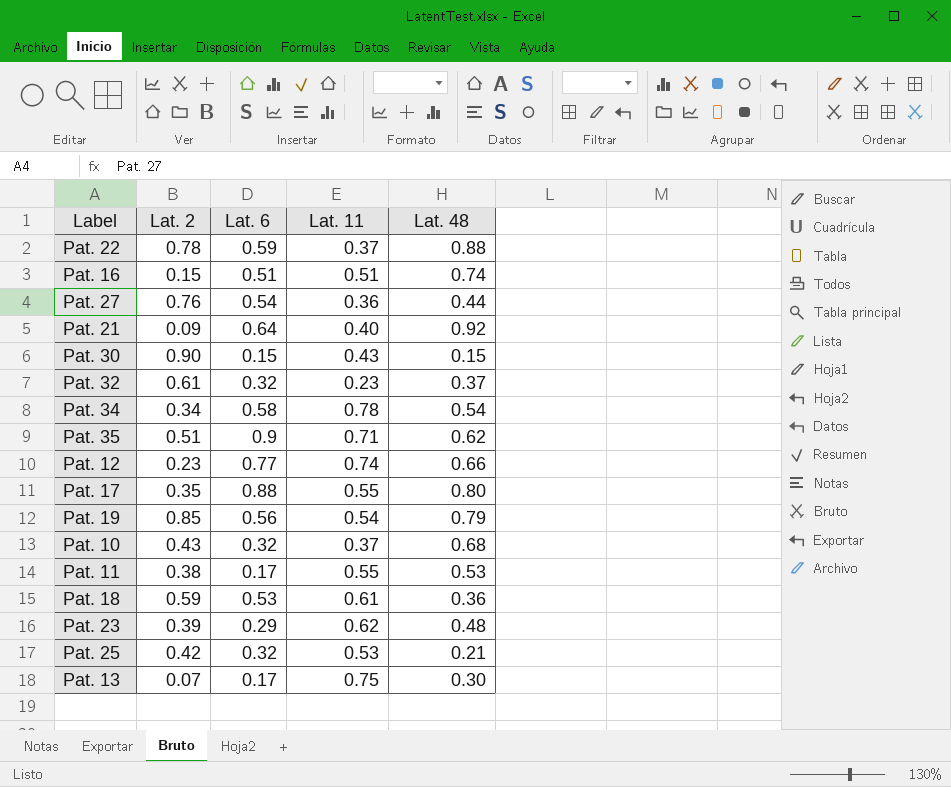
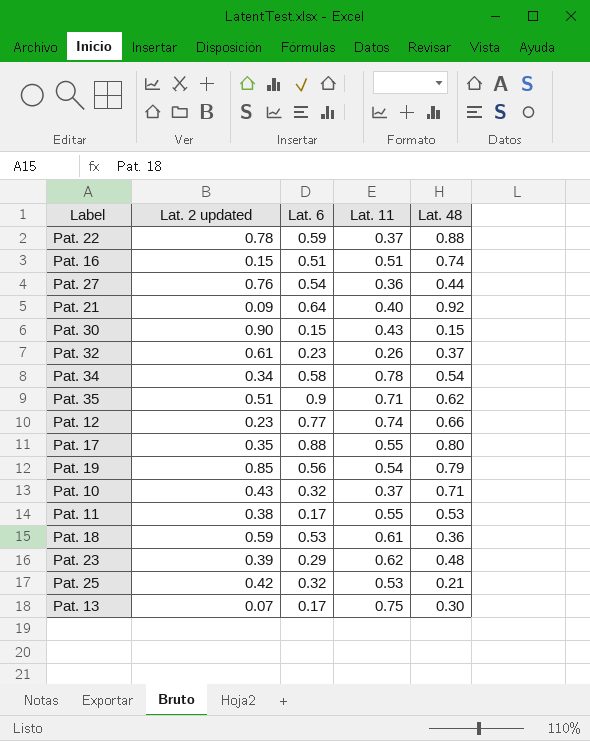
column name: Lat. 2 -> Lat. 2 updated
Pat. 32 | Lat. 6: 0.32 -> 0.23
Pat. 32 | Lat. 11: 0.23 -> 0.26
Pat. 10 | Lat. 48: 0.68 -> 0.71

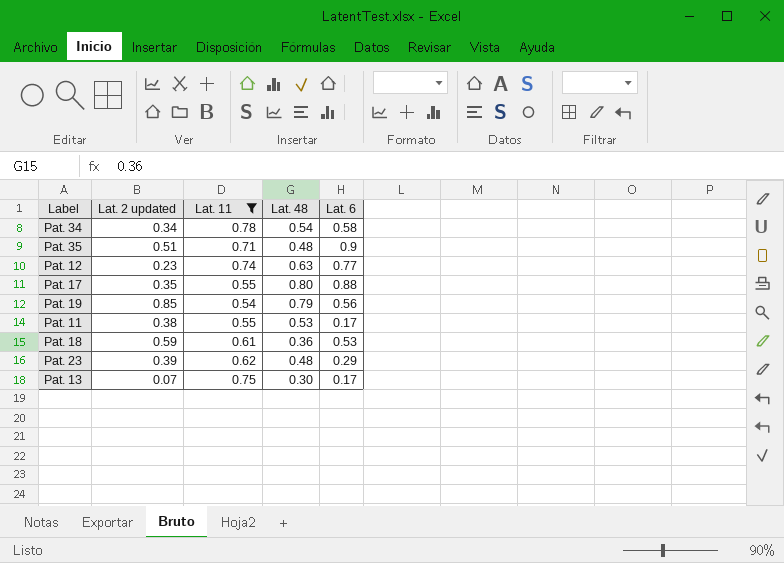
filter: none -> Lat. 11 >= 0.54
column Lat. 6 | position: 3 -> 5
Pat. 35 | Lat. 48: 0.62 -> 0.48
Pat. 12 | Lat. 48: 0.66 -> 0.63

